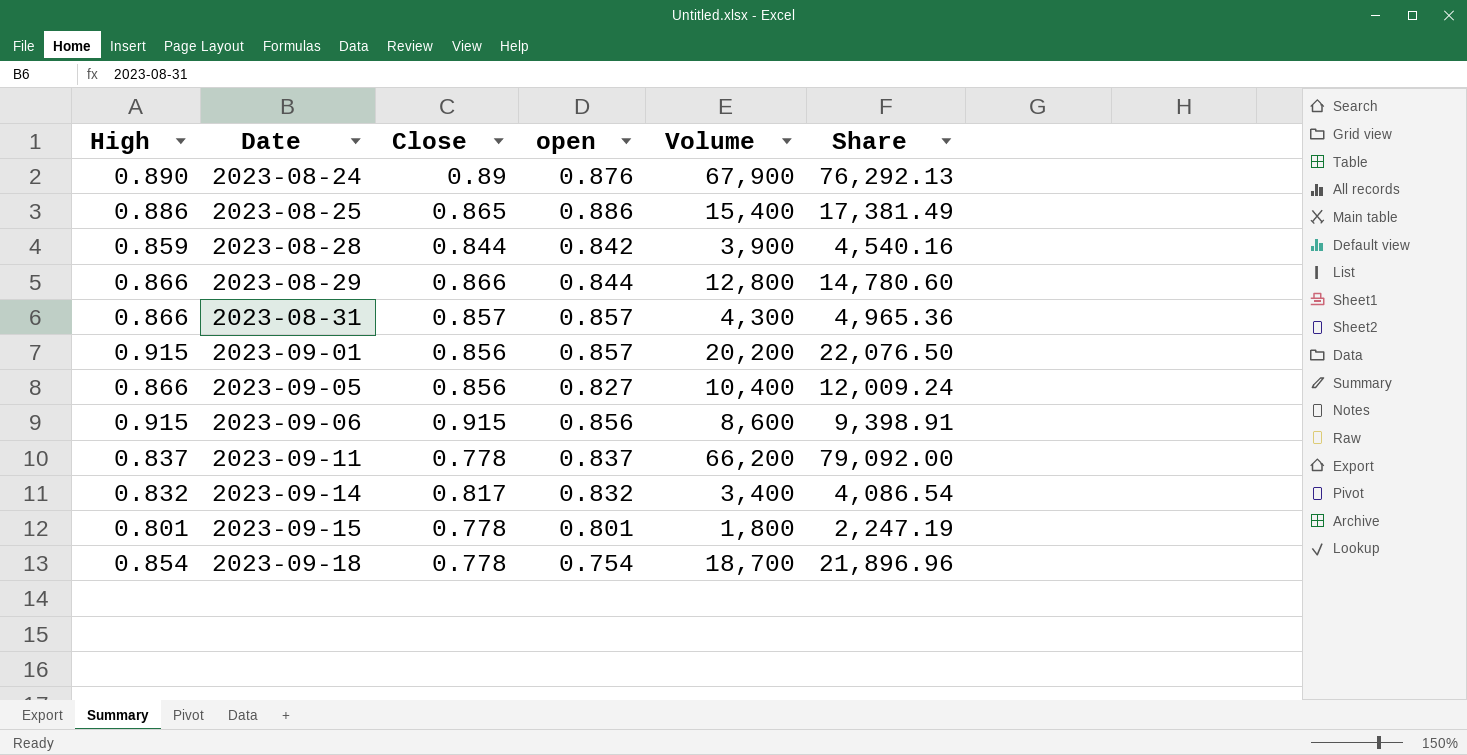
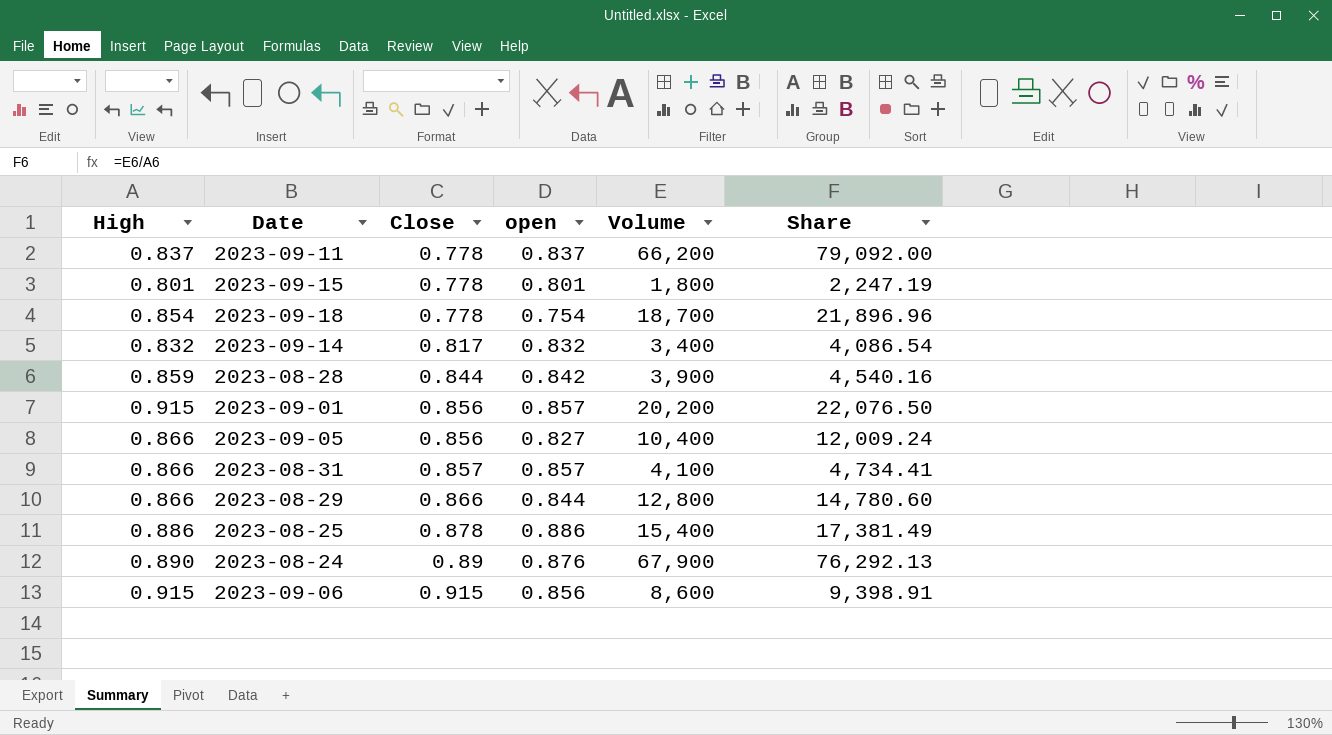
row order: Date ascending -> Close ascending
2023-08-31 | Volume: 4,300 -> 4,100
2023-08-31 | Share: 4,965.36 -> 4,734.41
2023-08-25 | Close: 0.865 -> 0.878

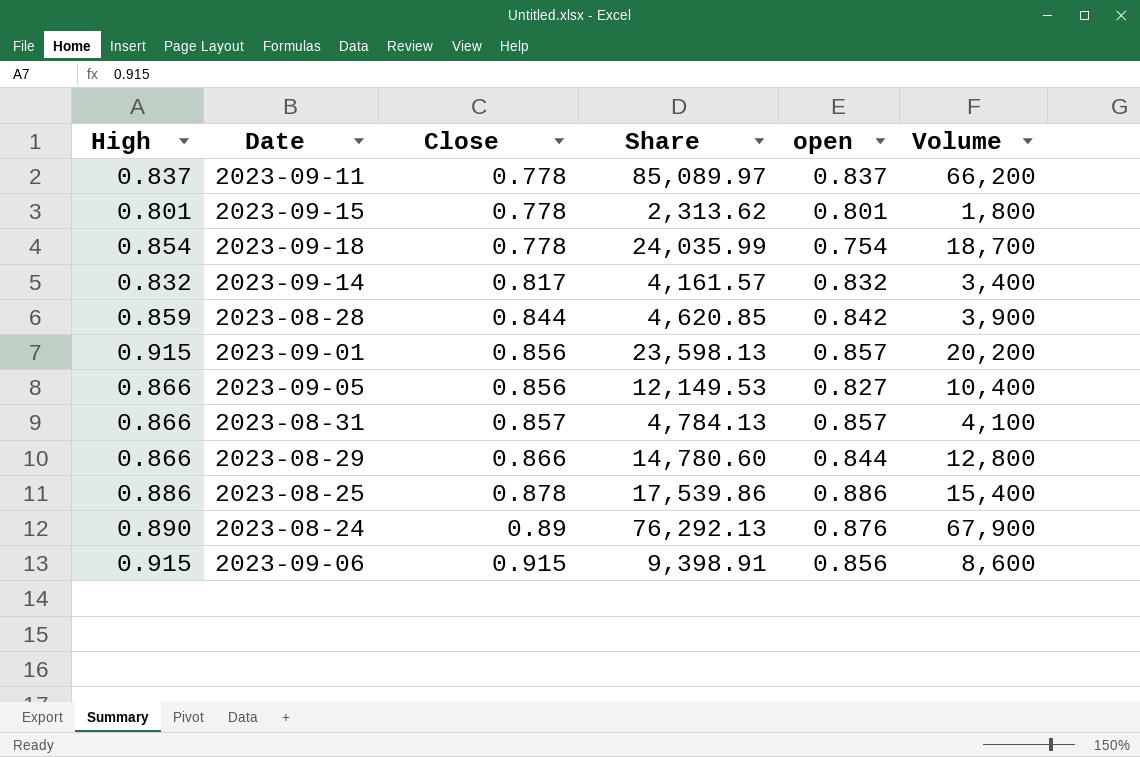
column Share | formula: [Volume] / [High] -> [Volume] / [Close]
column Share | position: 6 -> 4

